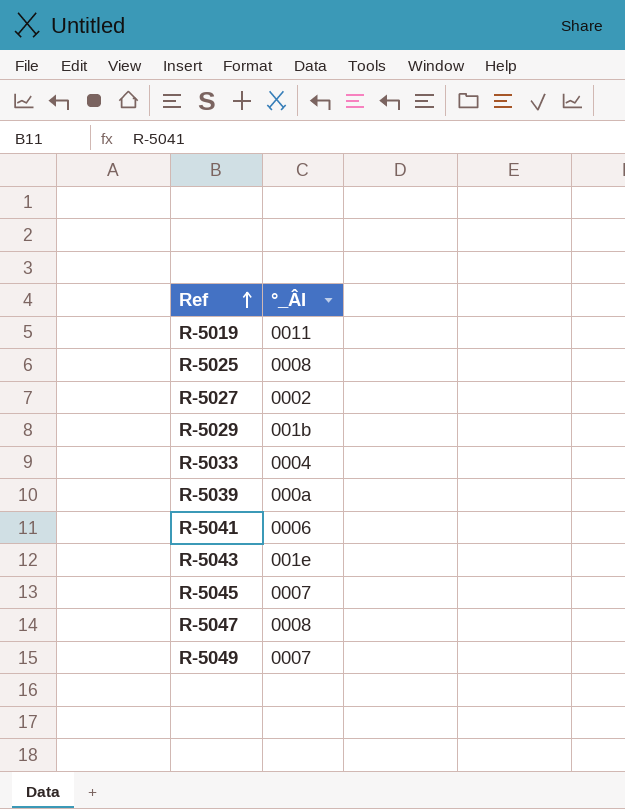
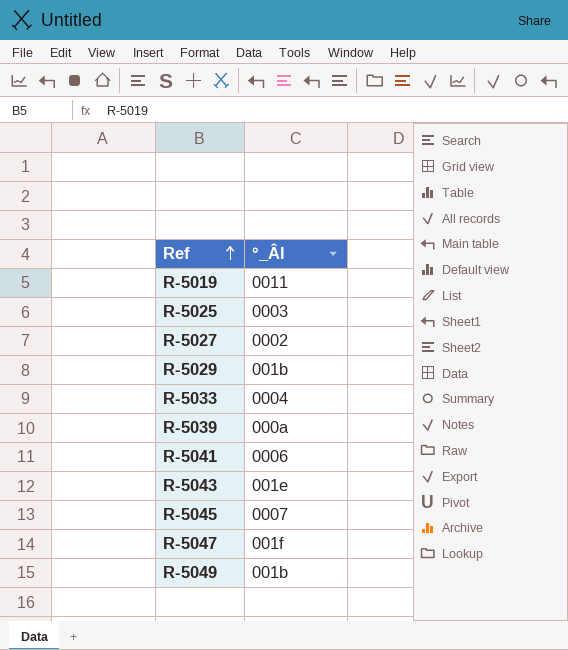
R-5025 | °_ÂI: 0008 -> 0003
R-5047 | °_ÂI: 0008 -> 001f
R-5049 | °_ÂI: 0007 -> 001b

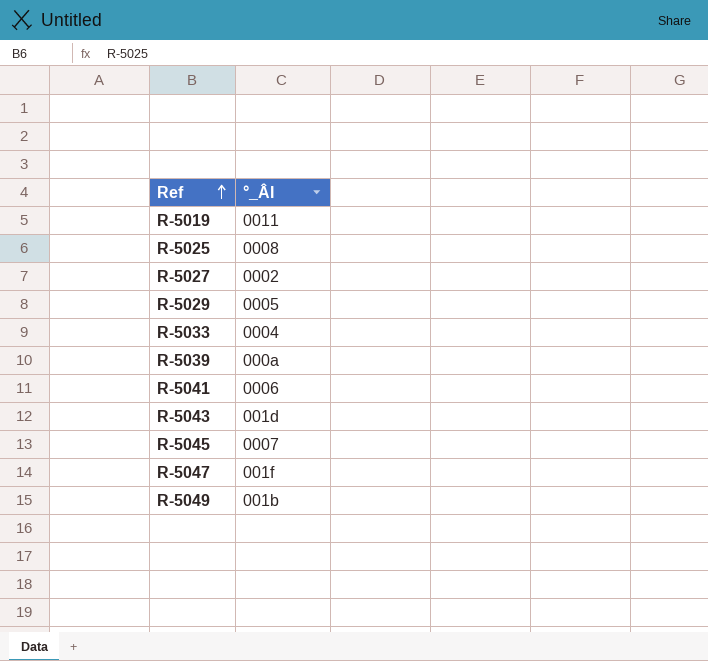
R-5025 | °_ÂI: 0003 -> 0008
R-5029 | °_ÂI: 001b -> 0005
R-5043 | °_ÂI: 001e -> 001d

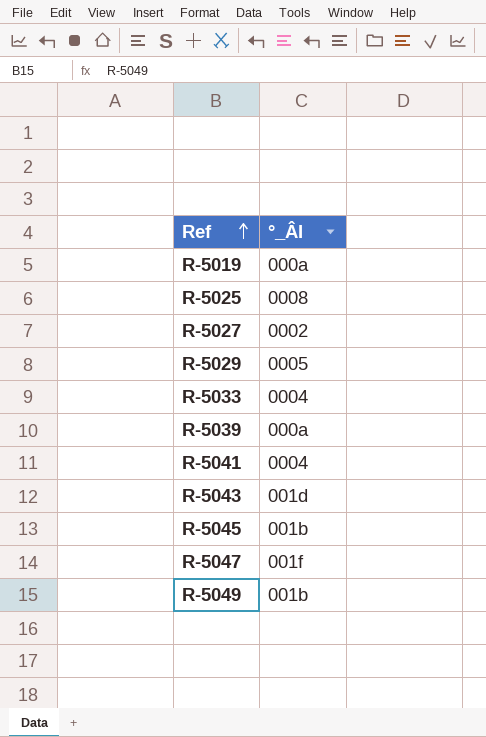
R-5019 | °_ÂI: 0011 -> 000a
R-5041 | °_ÂI: 0006 -> 0004
R-5045 | °_ÂI: 0007 -> 001b

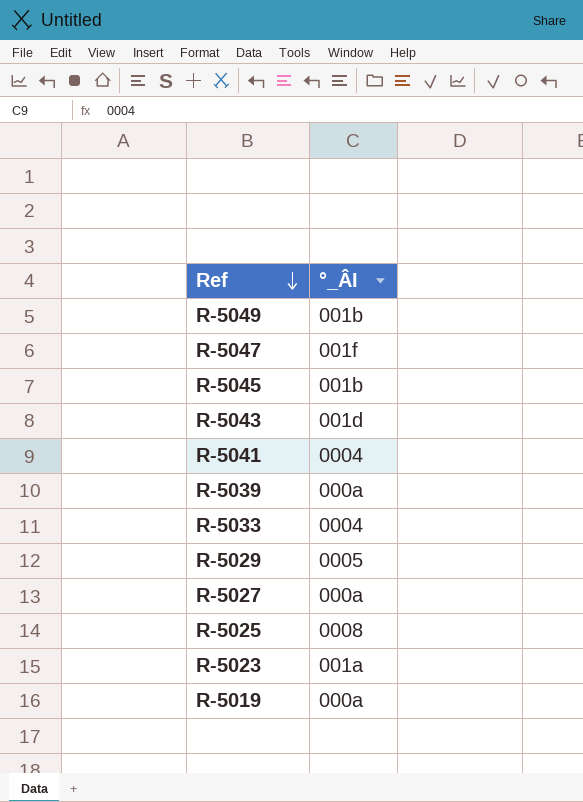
row order: Ref ascending -> Ref descending
R-5027 | °_ÂI: 0002 -> 000a
row R-5023: none -> 001a

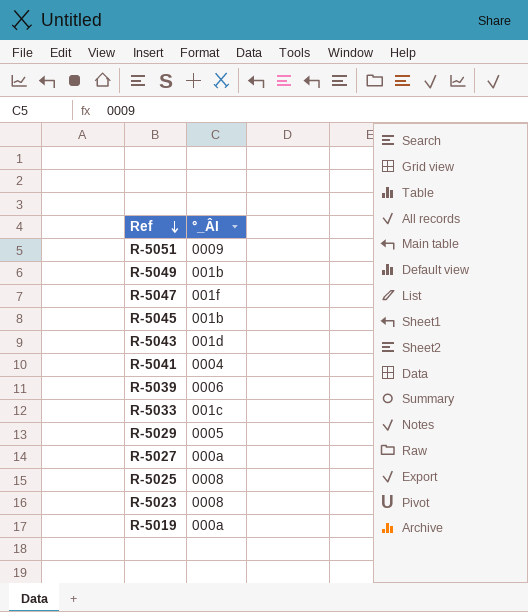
row R-5051: none -> 0009
R-5039 | °_ÂI: 000a -> 0006
R-5033 | °_ÂI: 0004 -> 001c
R-5023 | °_ÂI: 001a -> 0008

